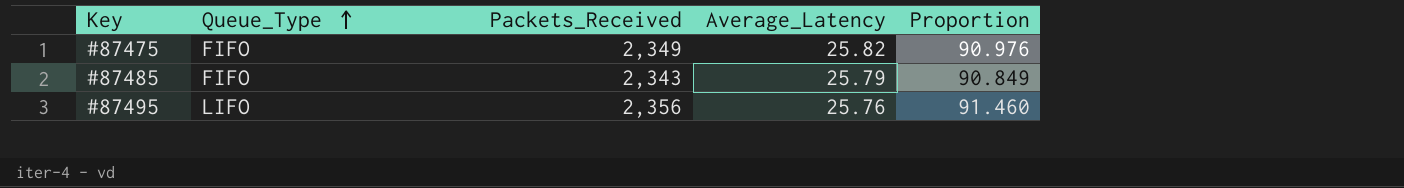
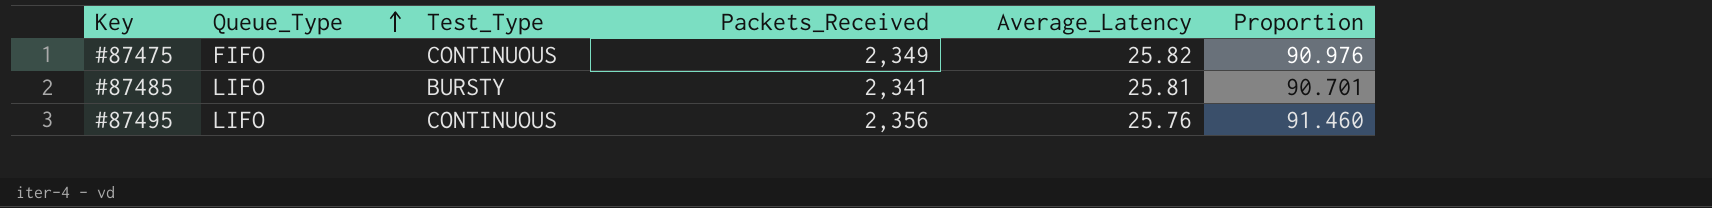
column Test_Type | position: none -> 3
#87485 | Queue_Type: FIFO -> LIFO
#87485 | Packets_Received: 2,343 -> 2,341
#87485 | Average_Latency: 25.79 -> 25.81
#87485 | Proportion: 90.849 -> 90.701

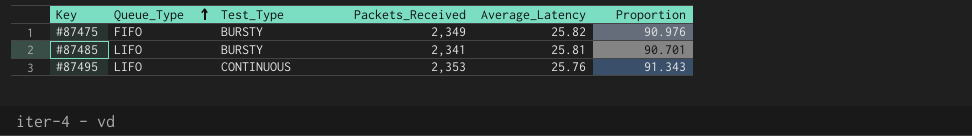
#87475 | Test_Type: CONTINUOUS -> BURSTY
#87495 | Packets_Received: 2,356 -> 2,353
#87495 | Proportion: 91.460 -> 91.343

